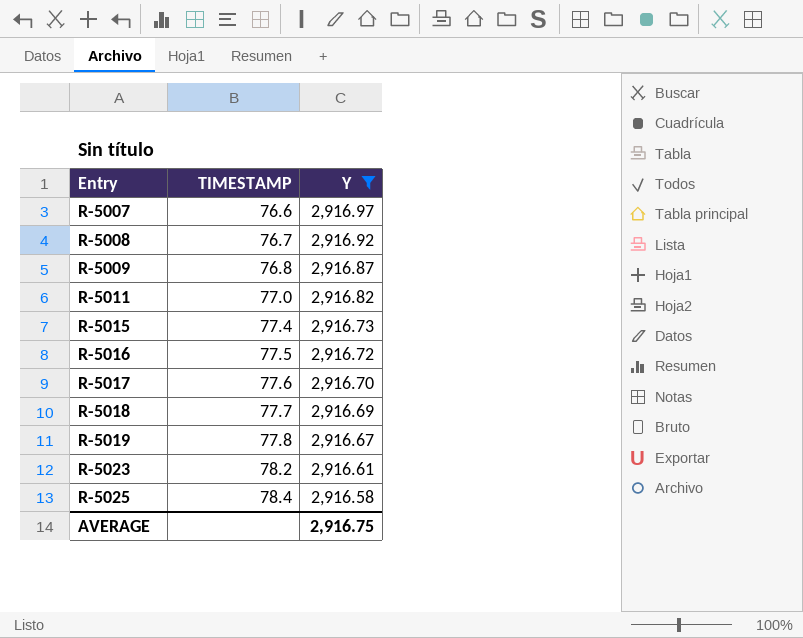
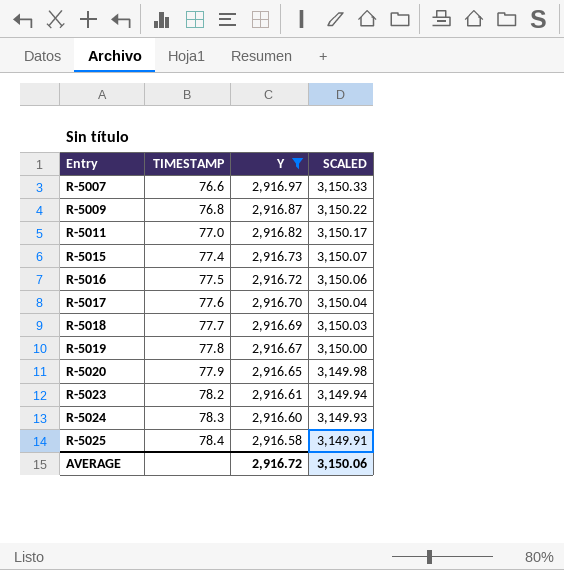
column SCALED | formula: none -> [Y] * 1.08
row R-5008: 76.7 | 2,916.92 -> none
row R-5020: none -> 77.9 | 2,916.65 | 3,149.98
row R-5024: none -> 78.3 | 2,916.60 | 3,149.93
AVERAGE | Y: 2,916.75 -> 2,916.72

